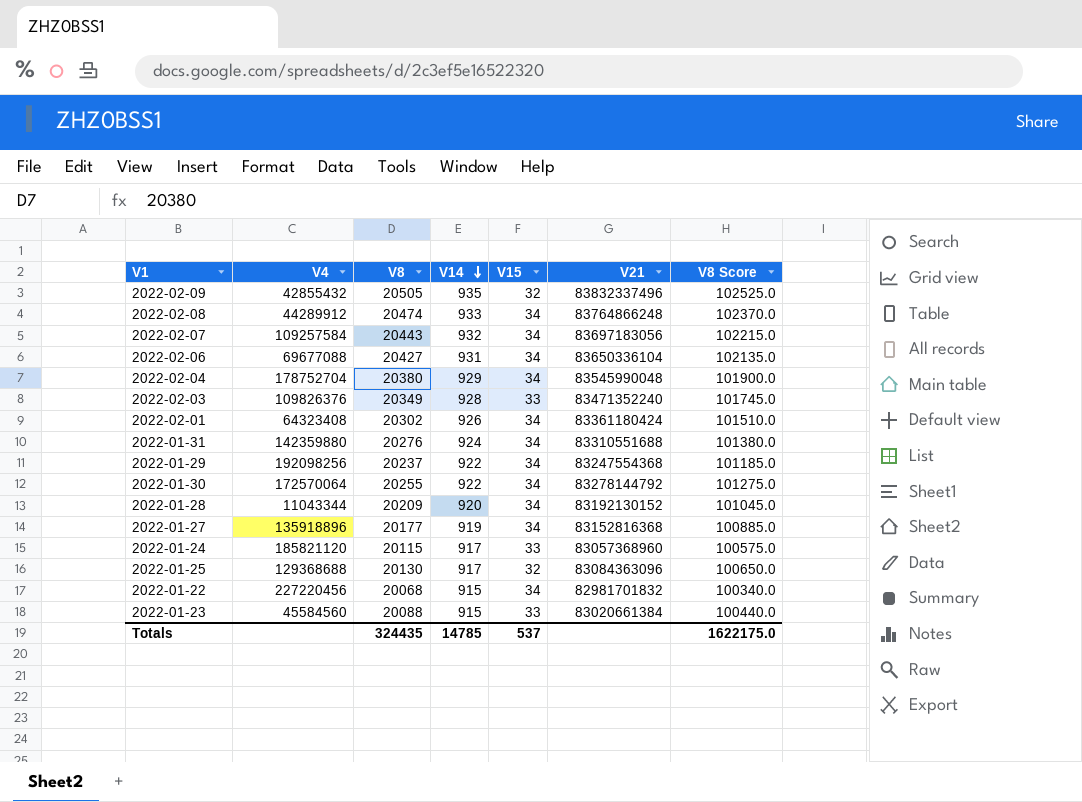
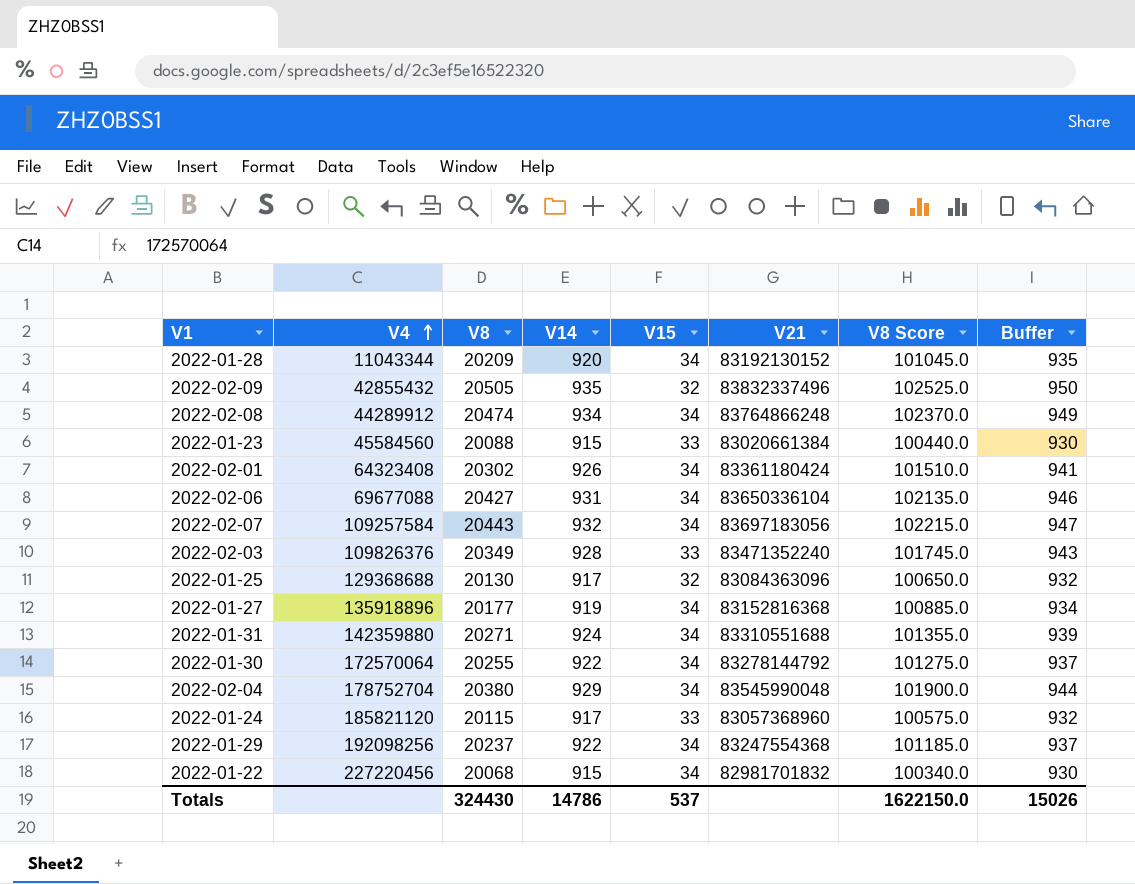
row order: V14 descending -> V4 ascending
column Buffer | formula: none -> [V14] + 15
2022-02-08 | V14: 933 -> 934
2022-01-31 | V8: 20276 -> 20271
2022-01-31 | V8 Score: 101380.0 -> 101355.0
Totals | V8: 324435 -> 324430
Totals | V14: 14785 -> 14786
Totals | V8 Score: 1622175.0 -> 1622150.0

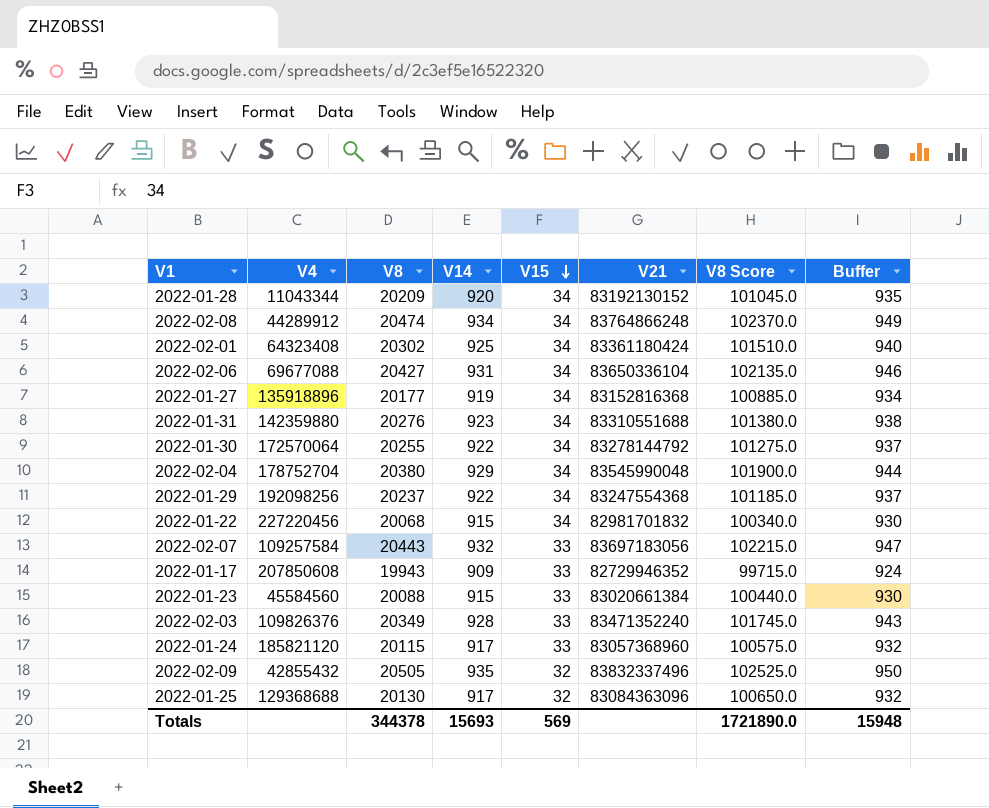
row order: V4 ascending -> V15 descending
2022-02-01 | V14: 926 -> 925
2022-02-01 | Buffer: 941 -> 940
2022-01-31 | V8: 20271 -> 20276
2022-01-31 | V14: 924 -> 923
2022-01-31 | V8 Score: 101355.0 -> 101380.0
2022-01-31 | Buffer: 939 -> 938
2022-02-07 | V15: 34 -> 33
row 2022-01-17: none -> 207850608 | 19943 | 909 | 33 | 82729946352 | 99715.0 | 924
Totals | V8: 324430 -> 344378
Totals | V14: 14786 -> 15693
Totals | V15: 537 -> 569
Totals | V8 Score: 1622150.0 -> 1721890.0
Totals | Buffer: 15026 -> 15948

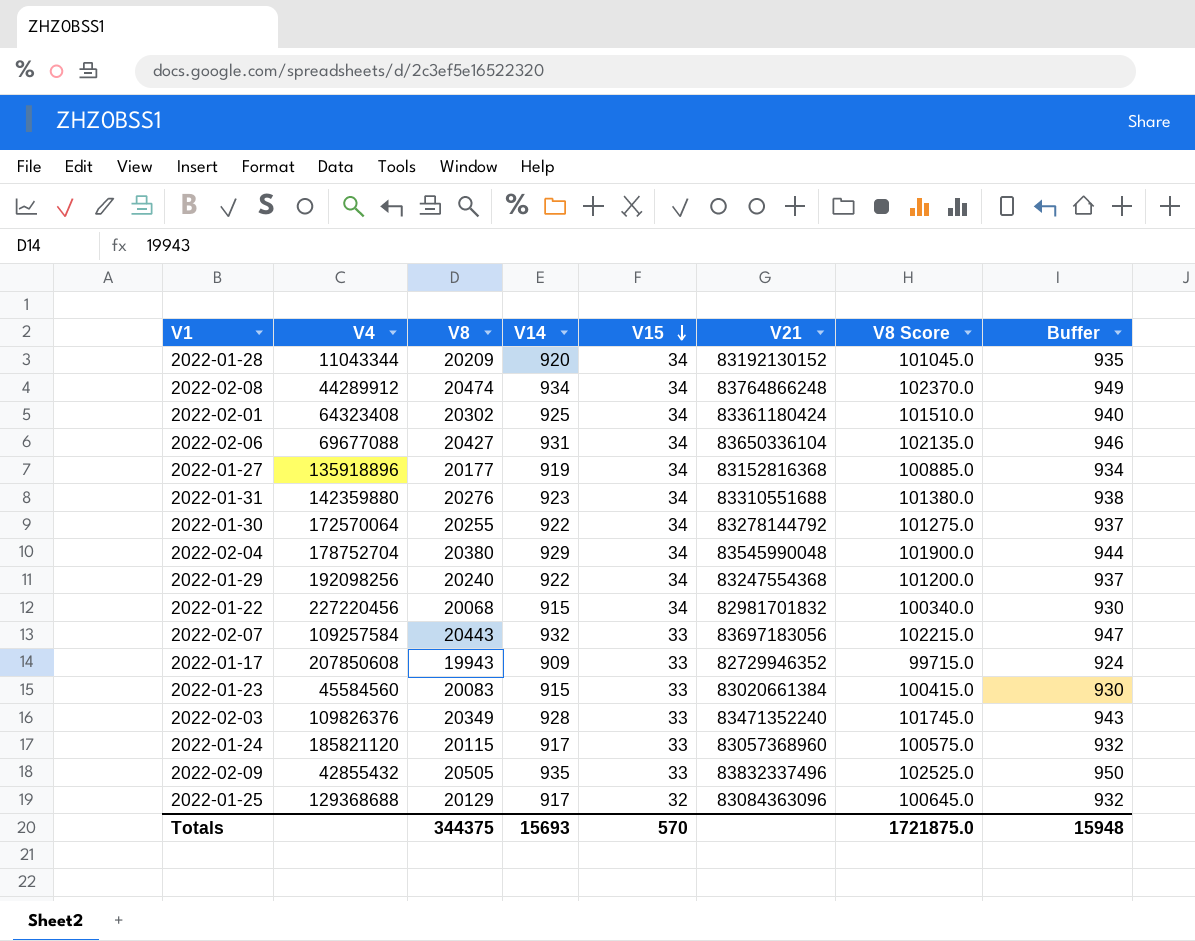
2022-01-29 | V8: 20237 -> 20240
2022-01-29 | V8 Score: 101185.0 -> 101200.0
2022-01-23 | V8: 20088 -> 20083
2022-01-23 | V8 Score: 100440.0 -> 100415.0
2022-02-09 | V15: 32 -> 33
2022-01-25 | V8: 20130 -> 20129
2022-01-25 | V8 Score: 100650.0 -> 100645.0
Totals | V8: 344378 -> 344375
Totals | V15: 569 -> 570
Totals | V8 Score: 1721890.0 -> 1721875.0

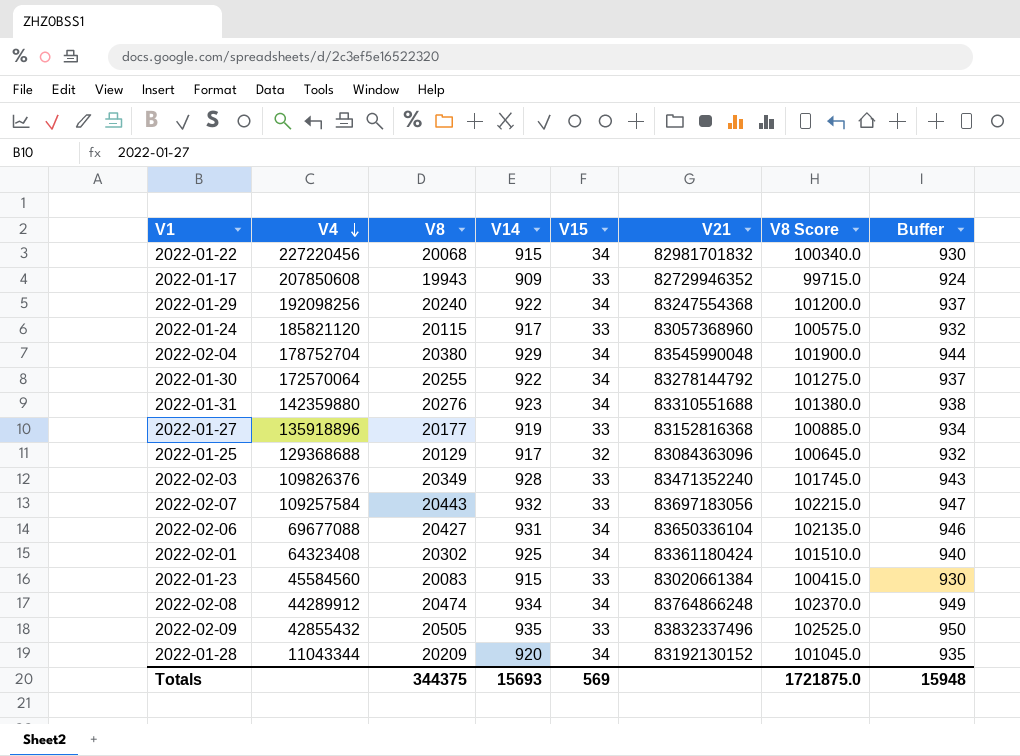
row order: V15 descending -> V4 descending
2022-01-27 | V15: 34 -> 33
Totals | V15: 570 -> 569

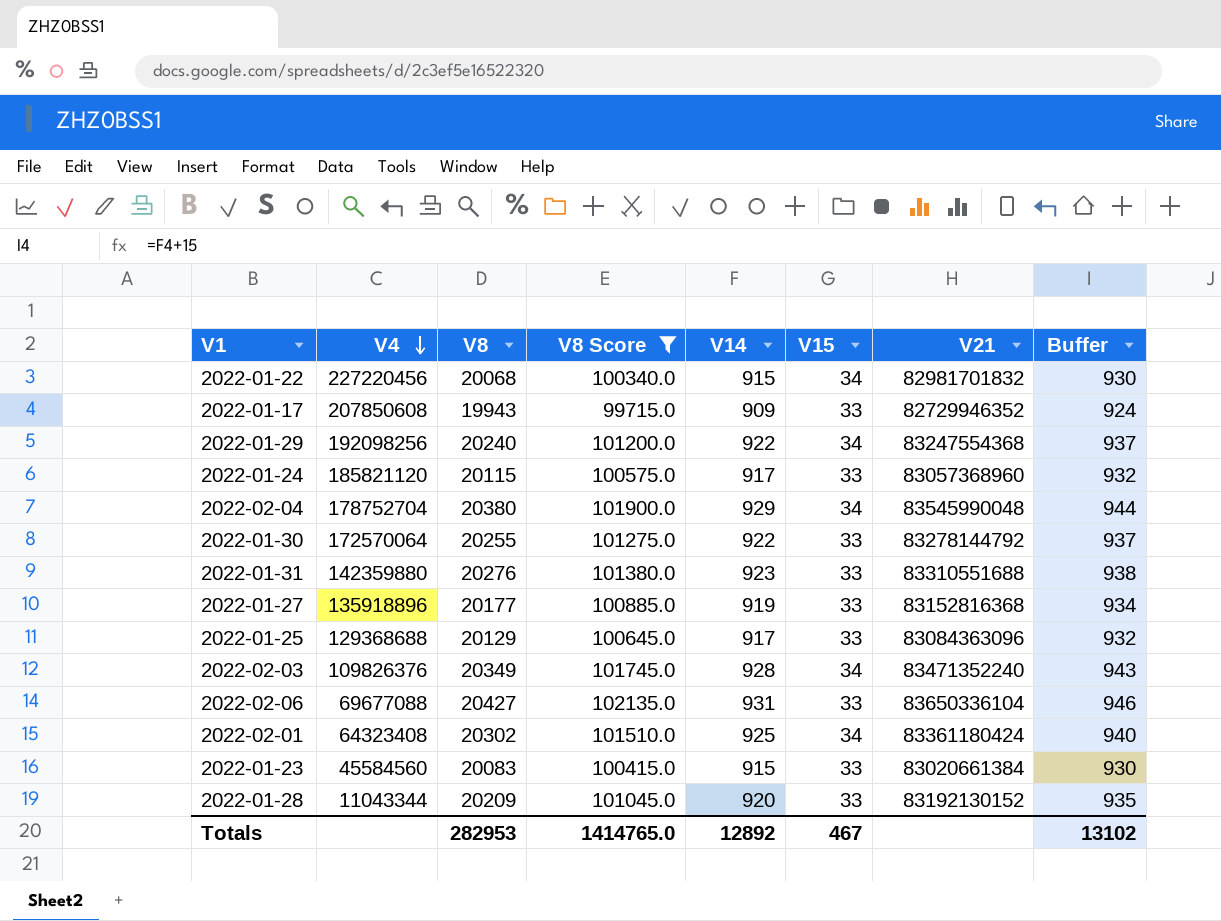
filter: none -> V8 Score <= 102135.0
column V8 Score | position: 7 -> 4
2022-01-30 | V15: 34 -> 33
2022-01-31 | V15: 34 -> 33
2022-01-25 | V15: 32 -> 33
2022-02-03 | V15: 33 -> 34
2022-02-06 | V15: 34 -> 33
2022-01-28 | V15: 34 -> 33
Totals | V8: 344375 -> 282953
Totals | V8 Score: 1721875.0 -> 1414765.0
Totals | V14: 15693 -> 12892
Totals | V15: 569 -> 467
Totals | Buffer: 15948 -> 13102

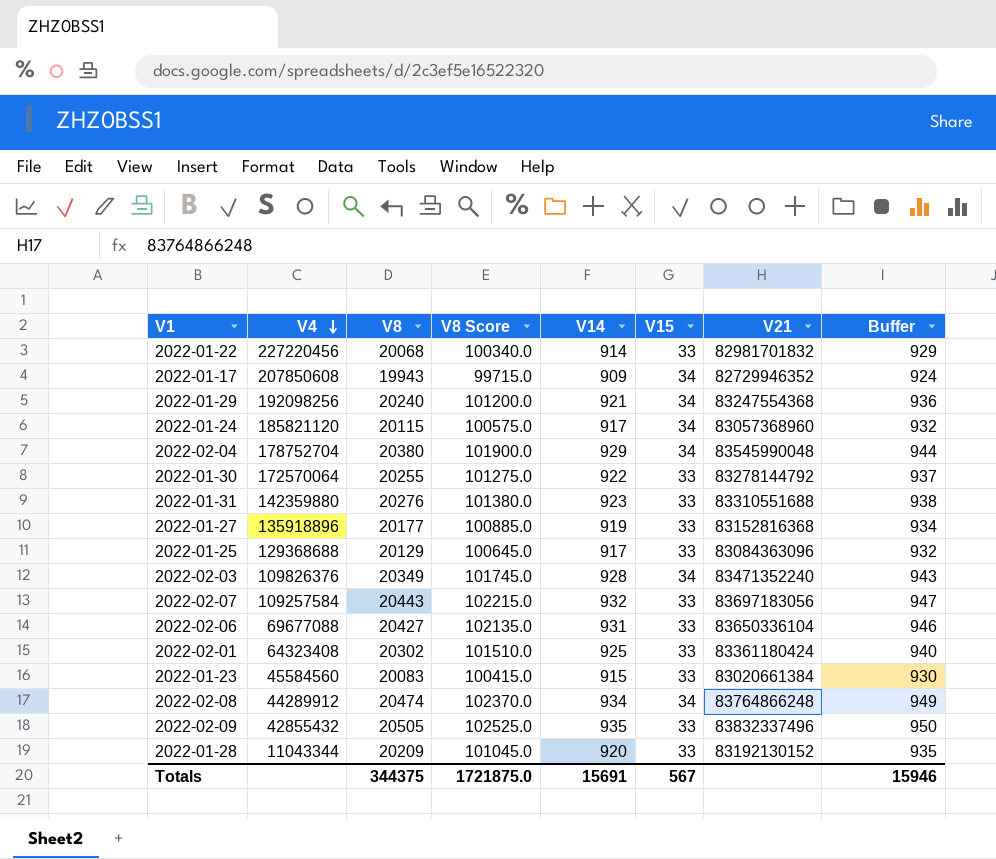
filter: V8 Score <= 102135.0 -> none
2022-01-22 | V14: 915 -> 914
2022-01-22 | V15: 34 -> 33
2022-01-22 | Buffer: 930 -> 929
2022-01-17 | V15: 33 -> 34
2022-01-29 | V14: 922 -> 921
2022-01-29 | Buffer: 937 -> 936
2022-01-24 | V15: 33 -> 34
2022-02-01 | V15: 34 -> 33
Totals | V8: 282953 -> 344375
Totals | V8 Score: 1414765.0 -> 1721875.0
Totals | V14: 12892 -> 15691
Totals | V15: 467 -> 567
Totals | Buffer: 13102 -> 15946

